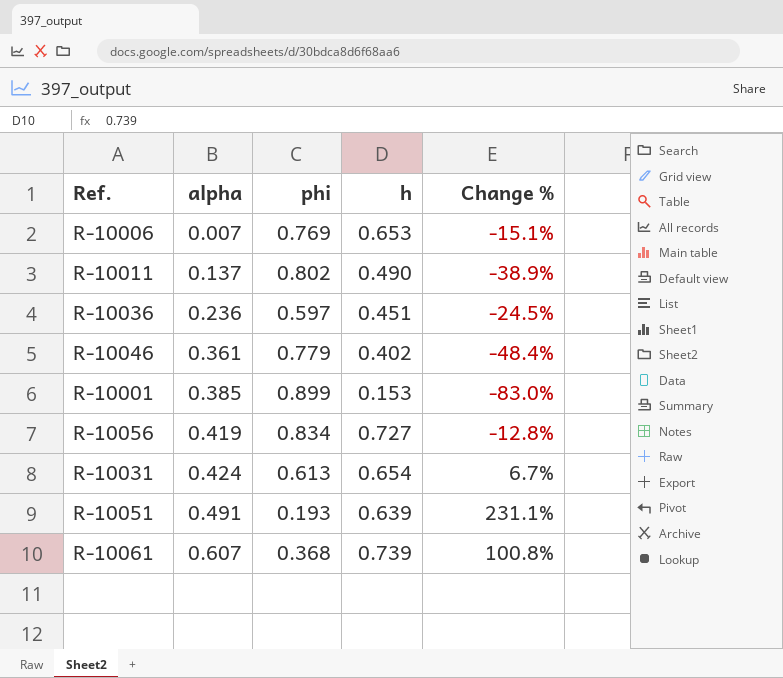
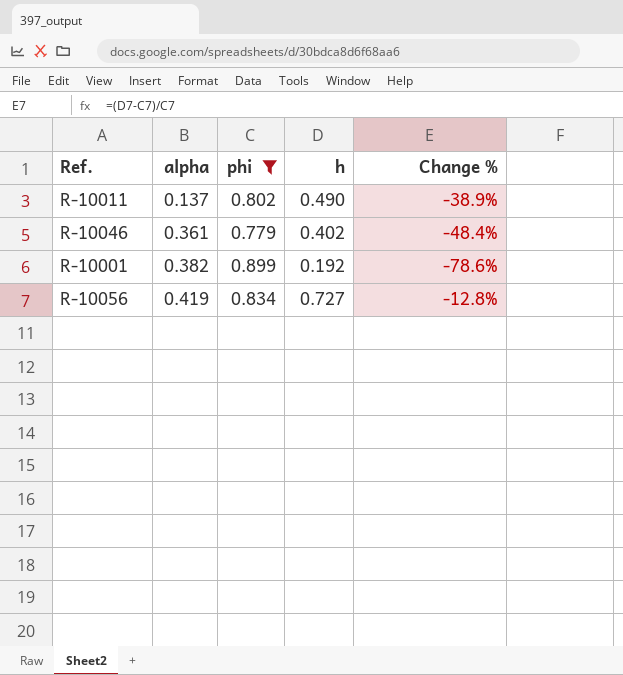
filter: none -> phi >= 0.779
R-10001 | alpha: 0.385 -> 0.382
R-10001 | h: 0.153 -> 0.192
R-10001 | Change %: -83.0% -> -78.6%

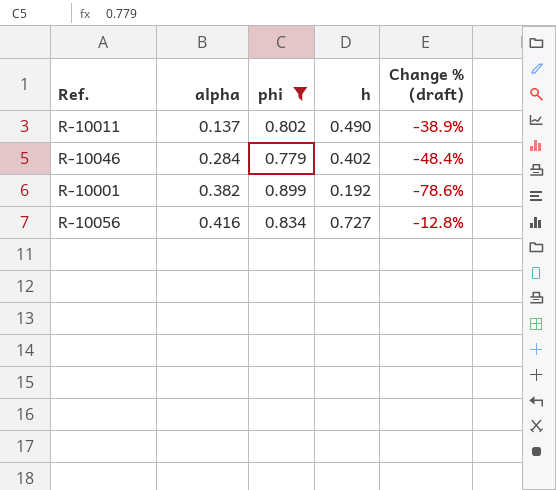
column name: Change % -> Change % (draft)
R-10046 | alpha: 0.361 -> 0.284
R-10056 | alpha: 0.419 -> 0.416

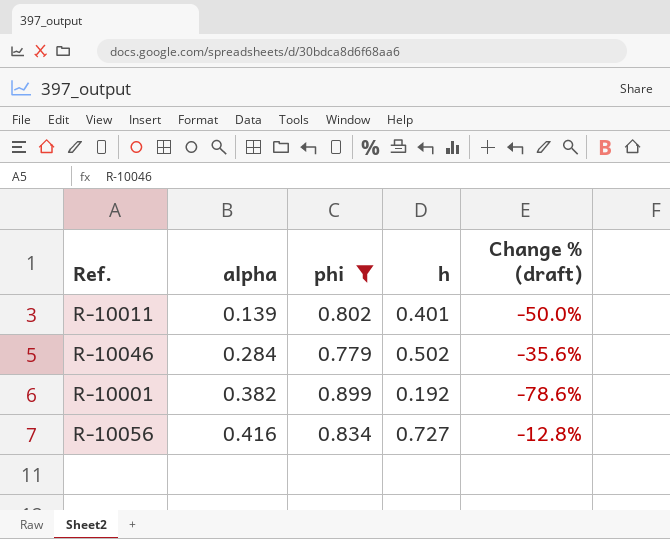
R-10011 | alpha: 0.137 -> 0.139
R-10011 | h: 0.490 -> 0.401
R-10011 | Change % (draft): -38.9% -> -50.0%
R-10046 | h: 0.402 -> 0.502
R-10046 | Change % (draft): -48.4% -> -35.6%

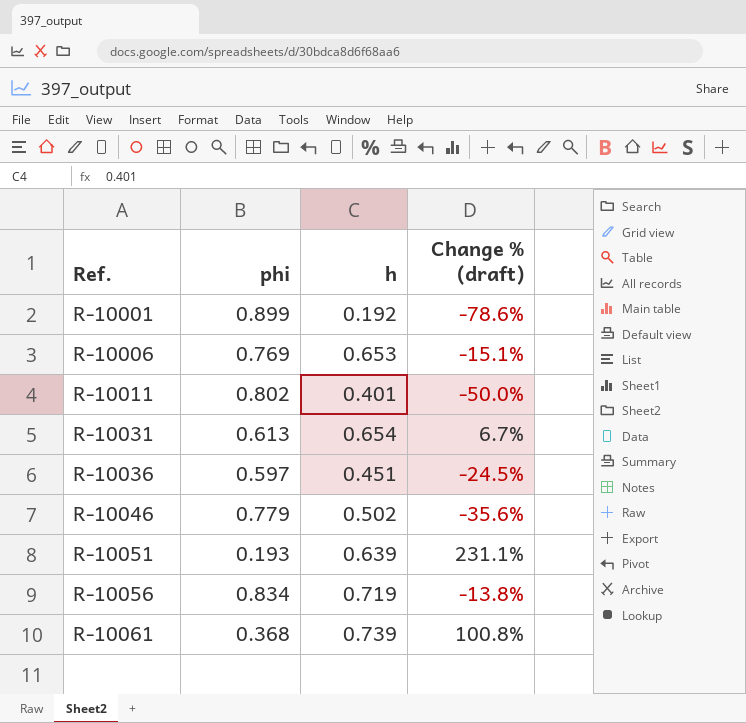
filter: phi >= 0.779 -> none
row order: alpha ascending -> Ref. ascending
column alpha | position: 2 -> none
R-10056 | h: 0.727 -> 0.719
R-10056 | Change % (draft): -12.8% -> -13.8%

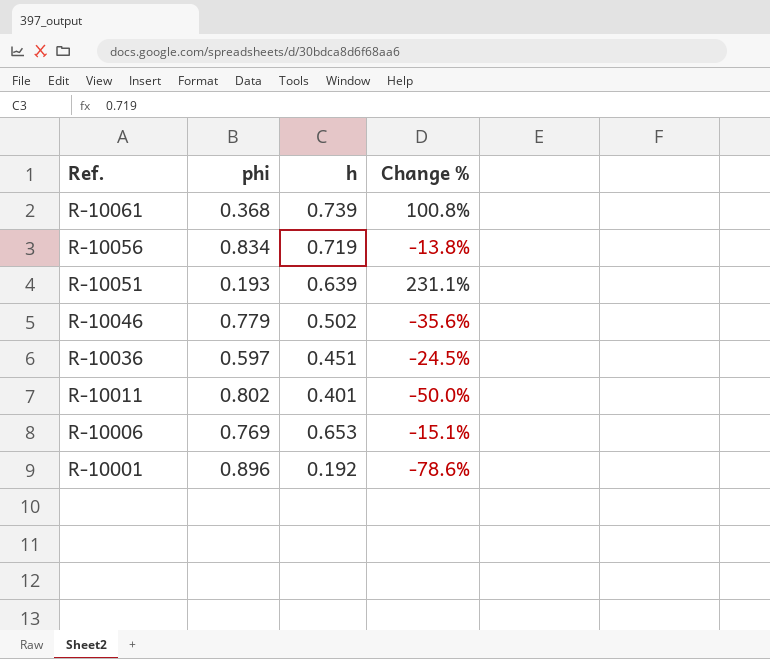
row order: Ref. ascending -> Ref. descending
column name: Change % (draft) -> Change %
row R-10031: 0.613 | 0.654 | 6.7% -> none
R-10001 | phi: 0.899 -> 0.896

